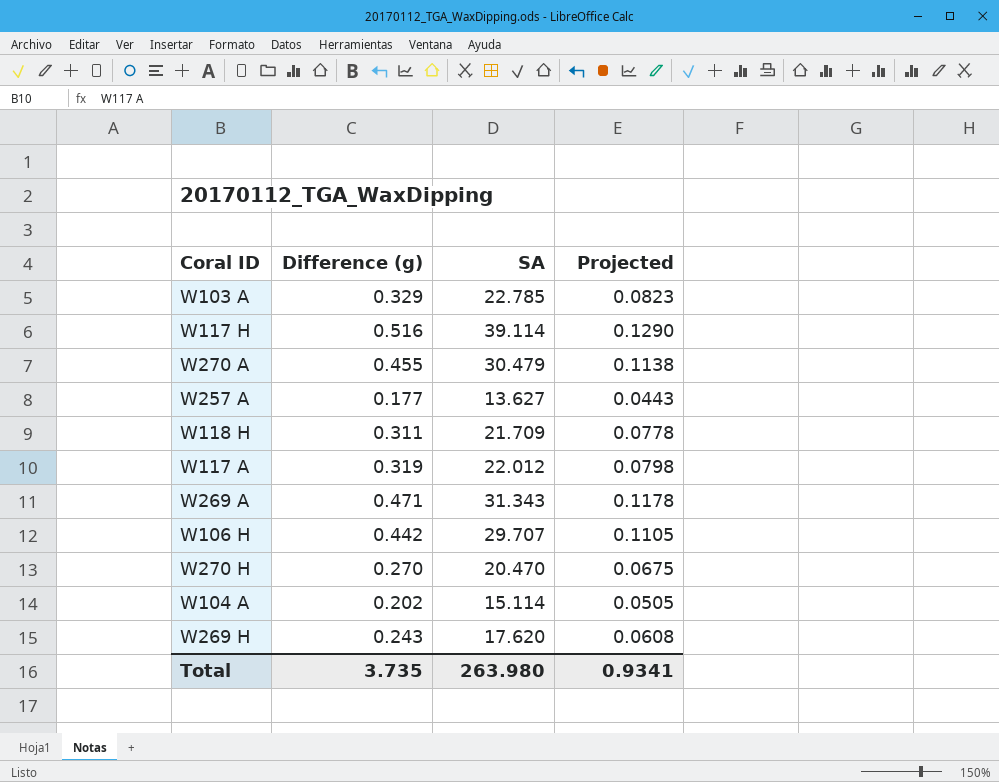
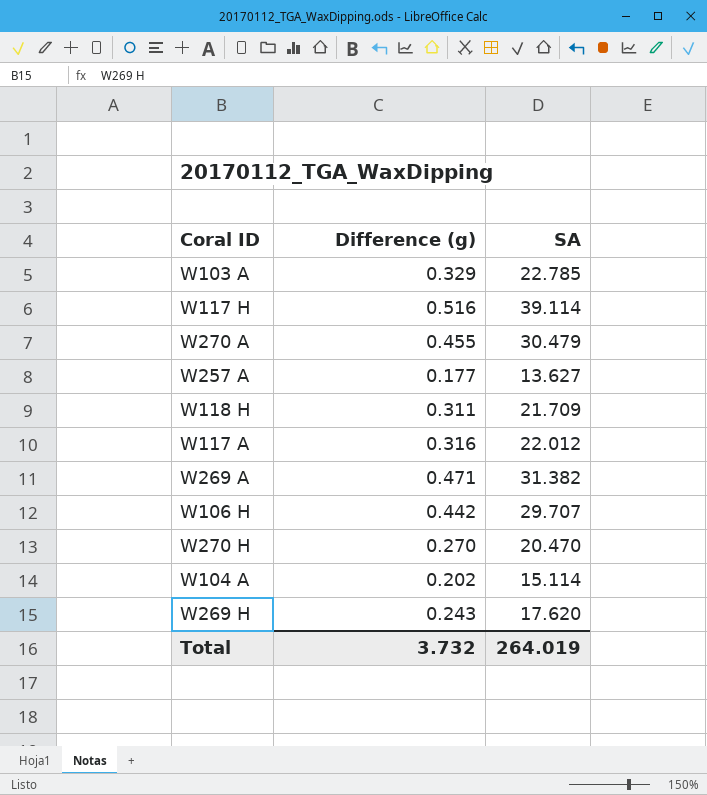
column Projected | formula: [Difference (g)] * 0.25 -> none
W117 A | Difference (g): 0.319 -> 0.316
W269 A | SA: 31.343 -> 31.382
Total | Difference (g): 3.735 -> 3.732
Total | SA: 263.980 -> 264.019

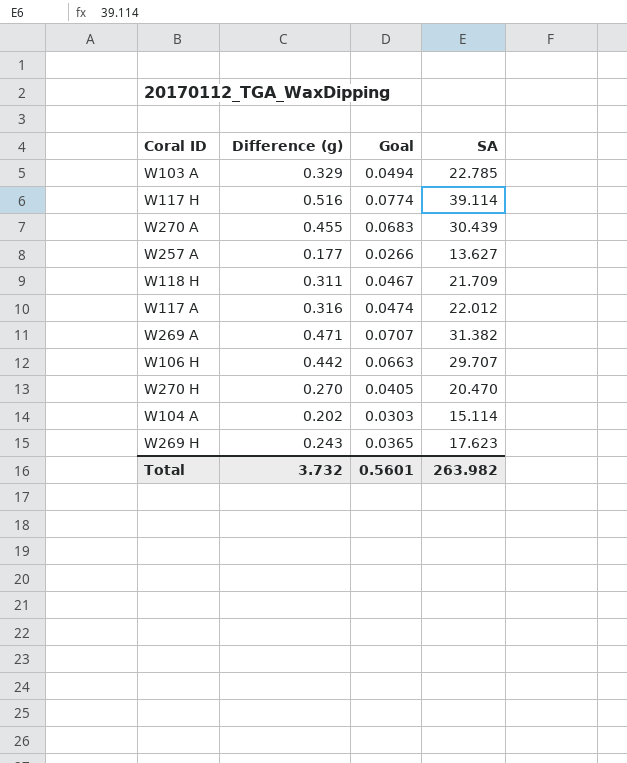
column Goal | formula: none -> [Difference (g)] * 0.15
W270 A | SA: 30.479 -> 30.439
W269 H | SA: 17.620 -> 17.623
Total | SA: 264.019 -> 263.982

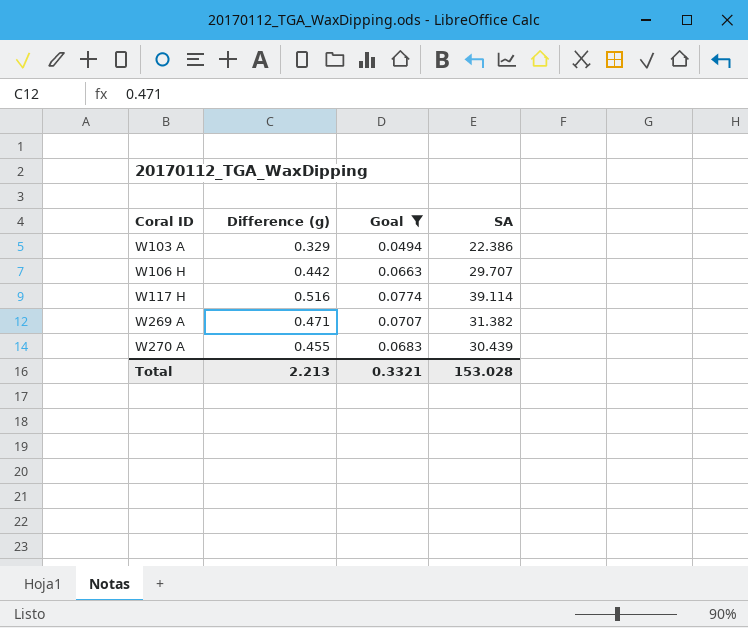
filter: none -> Goal >= 0.0494
row order: none -> Coral ID ascending
W103 A | SA: 22.785 -> 22.386
Total | Difference (g): 3.732 -> 2.213
Total | Goal: 0.5601 -> 0.3321
Total | SA: 263.982 -> 153.028

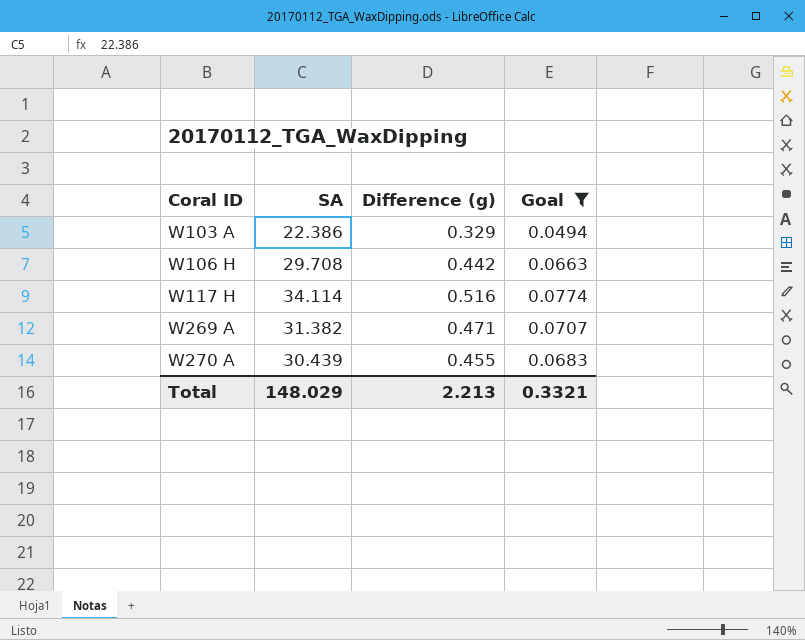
column SA | position: 4 -> 2
W106 H | SA: 29.707 -> 29.708
W117 H | SA: 39.114 -> 34.114
Total | SA: 153.028 -> 148.029

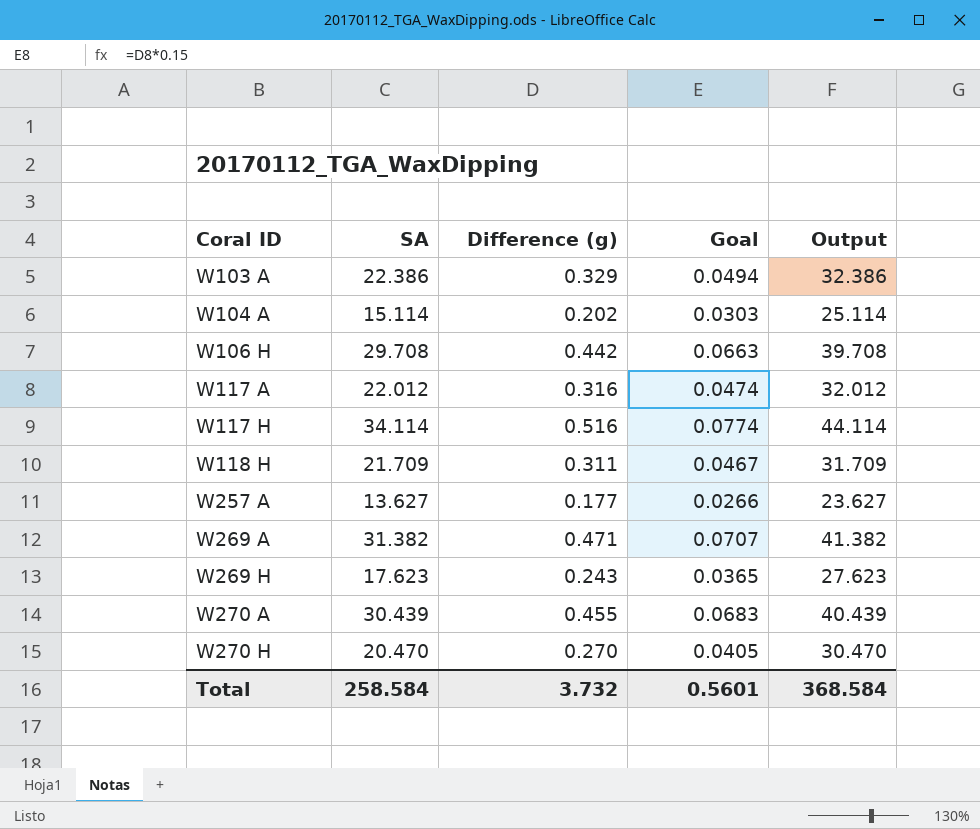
filter: Goal >= 0.0494 -> none
column Output | formula: none -> [SA] + 10
Total | SA: 148.029 -> 258.584
Total | Difference (g): 2.213 -> 3.732
Total | Goal: 0.3321 -> 0.5601

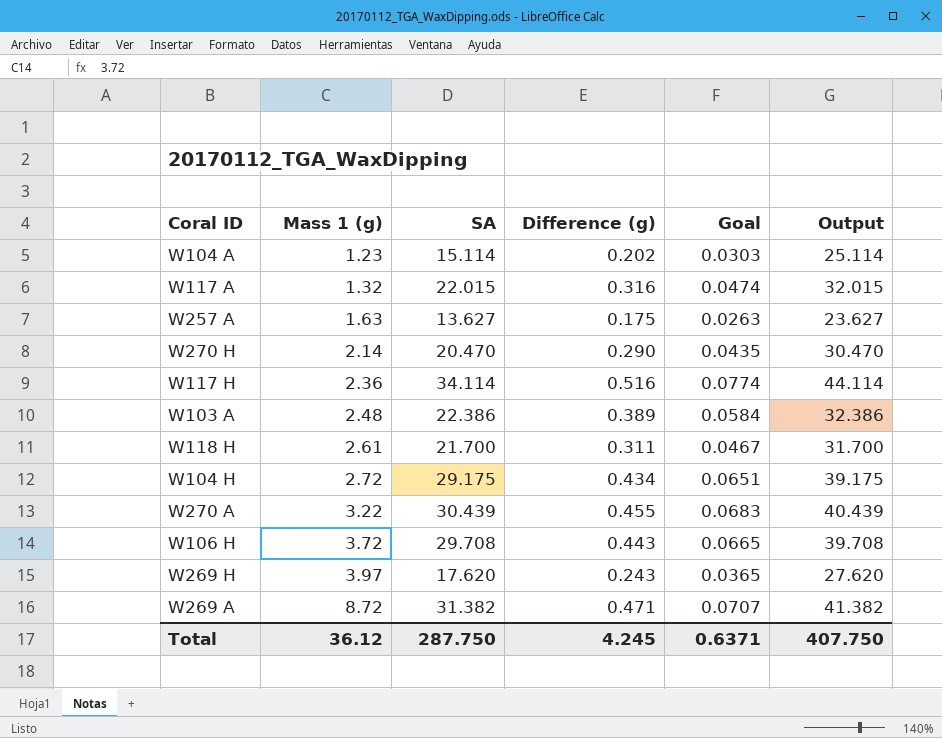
row order: Coral ID ascending -> Mass 1 (g) ascending
column Mass 1 (g) | position: none -> 2
W117 A | SA: 22.012 -> 22.015
W117 A | Output: 32.012 -> 32.015
W257 A | Difference (g): 0.177 -> 0.175
W257 A | Goal: 0.0266 -> 0.0263
W270 H | Difference (g): 0.270 -> 0.290
W270 H | Goal: 0.0405 -> 0.0435
W103 A | Difference (g): 0.329 -> 0.389
W103 A | Goal: 0.0494 -> 0.0584
W118 H | SA: 21.709 -> 21.700
W118 H | Output: 31.709 -> 31.700
row W104 H: none -> 2.72 | 29.175 | 0.434 | 0.0651 | 39.175
W106 H | Difference (g): 0.442 -> 0.443
W106 H | Goal: 0.0663 -> 0.0665
W269 H | SA: 17.623 -> 17.620
W269 H | Output: 27.623 -> 27.620
Total | SA: 258.584 -> 287.750
Total | Difference (g): 3.732 -> 4.245
Total | Goal: 0.5601 -> 0.6371
Total | Output: 368.584 -> 407.750

